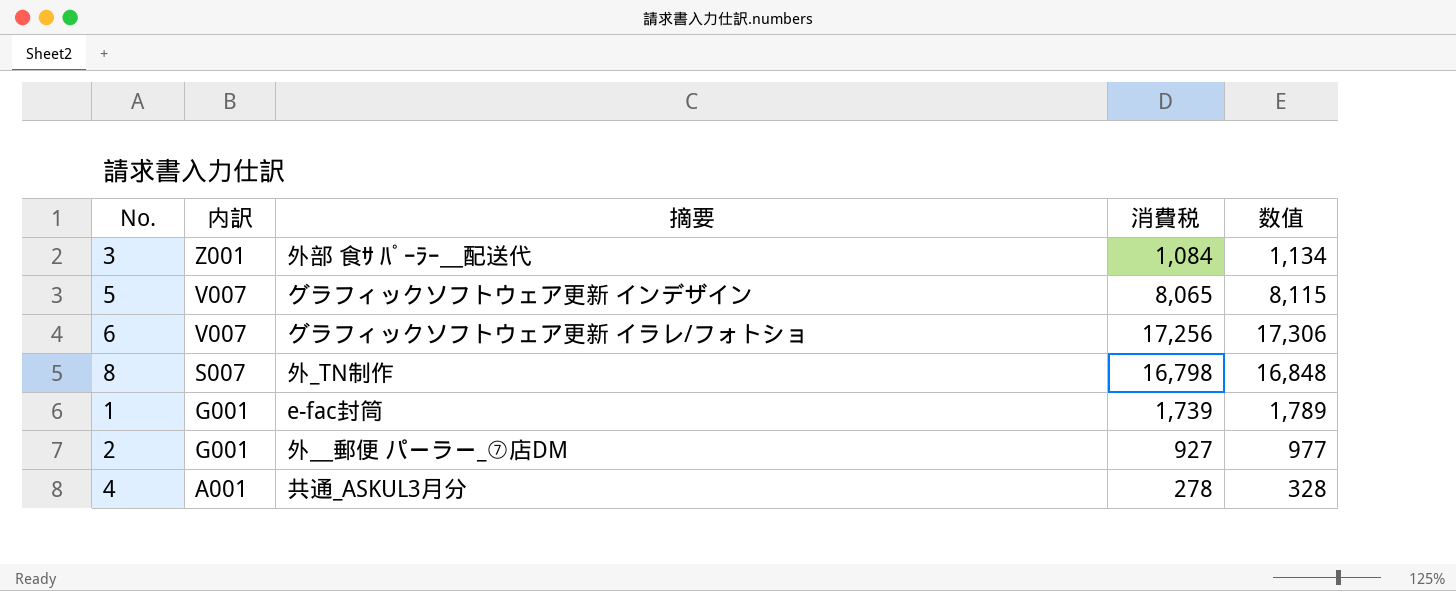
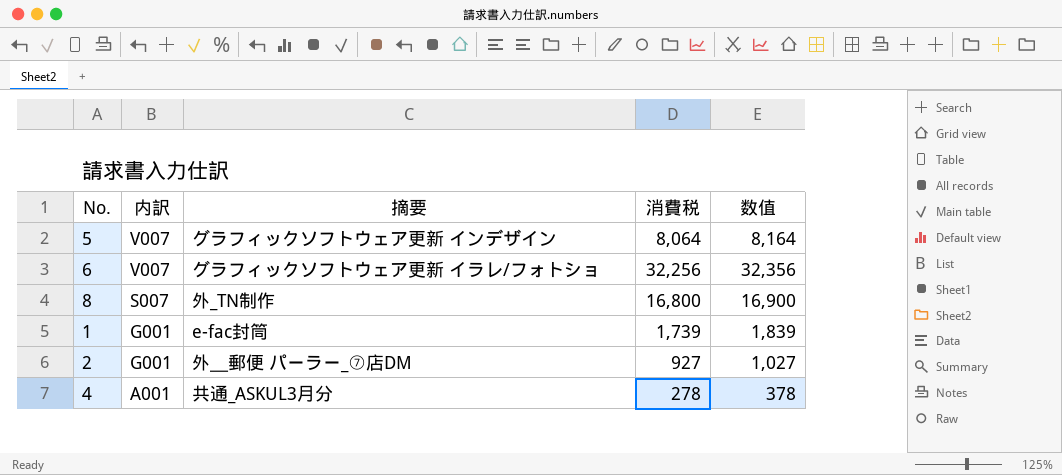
column 数值 | formula: [消費税] + 50 -> [消費税] + 100
row 3: Z001 | 外部 食ｻ ﾊﾟｰﾗｰ＿配送代 | 1,084 | 1,134 -> none
5 | 消費税: 8,065 -> 8,064
6 | 消費税: 17,256 -> 32,256
8 | 消費税: 16,798 -> 16,800

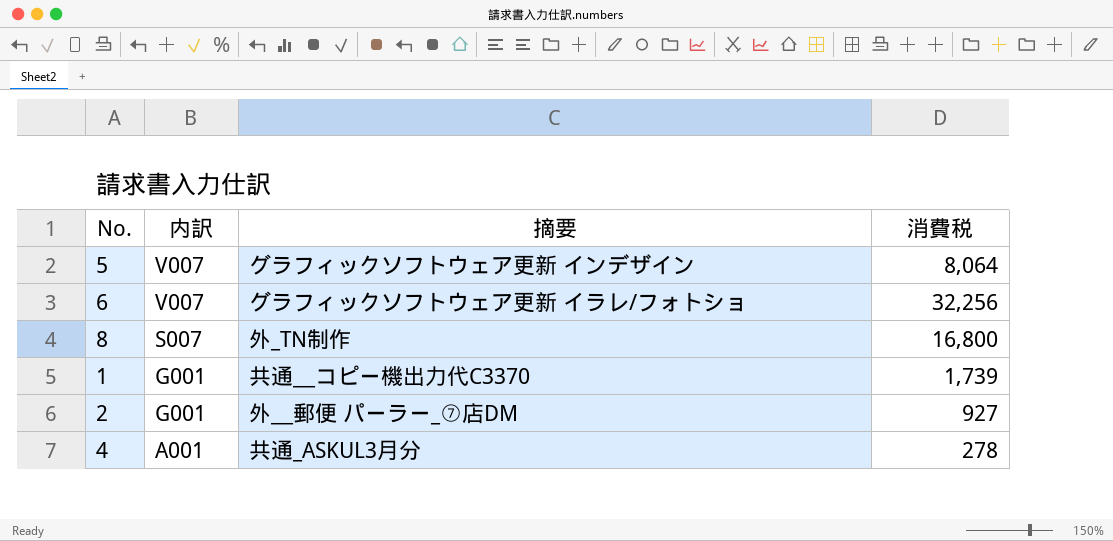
column 数值 | formula: [消費税] + 100 -> none
1 | 摘要: e-fac封筒 -> 共通＿コピー機出力代C3370

